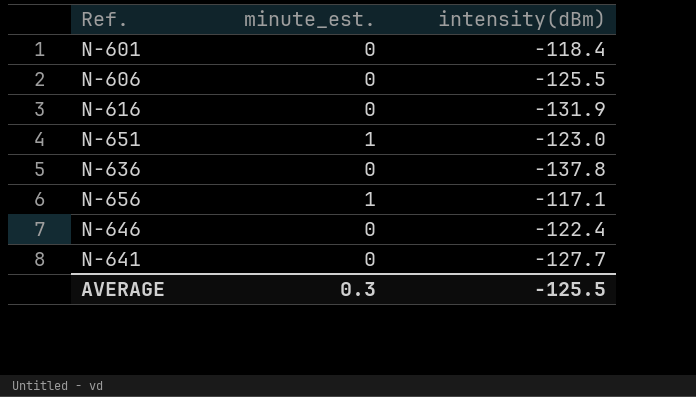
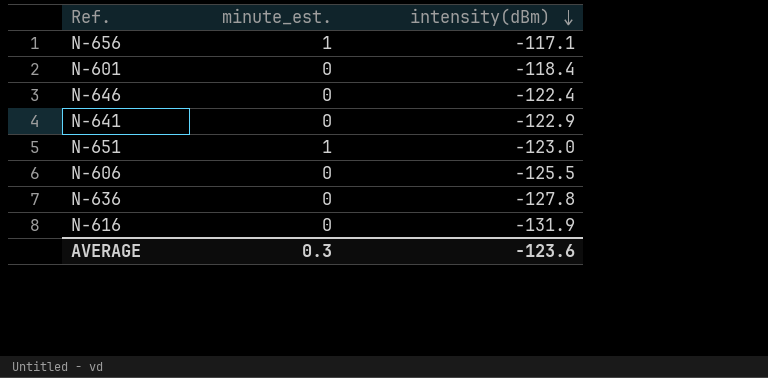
row order: none -> intensity(dBm) descending
N-641 | intensity(dBm): -127.7 -> -122.9
N-636 | intensity(dBm): -137.8 -> -127.8
AVERAGE | intensity(dBm): -125.5 -> -123.6

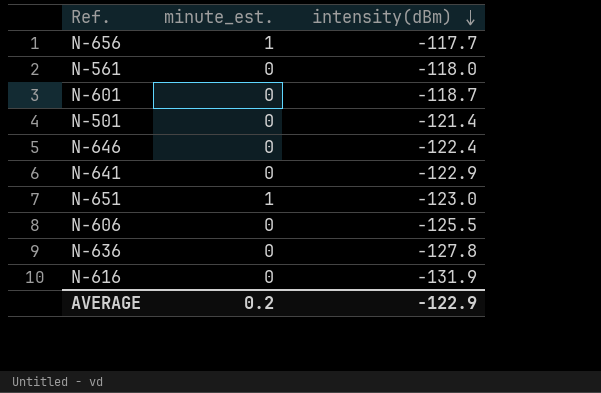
N-656 | intensity(dBm): -117.1 -> -117.7
row N-561: none -> 0 | -118.0
N-601 | intensity(dBm): -118.4 -> -118.7
row N-501: none -> 0 | -121.4
AVERAGE | minute_est.: 0.3 -> 0.2
AVERAGE | intensity(dBm): -123.6 -> -122.9

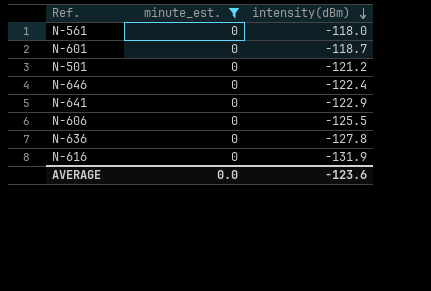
filter: none -> minute_est. = 0
N-501 | intensity(dBm): -121.4 -> -121.2
AVERAGE | minute_est.: 0.2 -> 0.0
AVERAGE | intensity(dBm): -122.9 -> -123.6

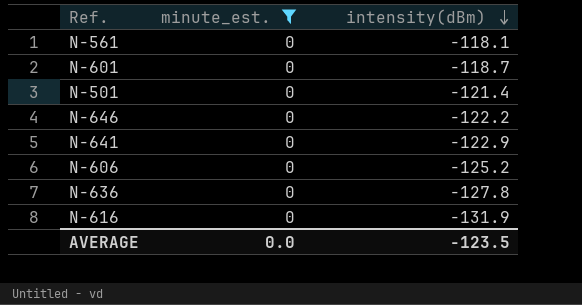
N-561 | intensity(dBm): -118.0 -> -118.1
N-501 | intensity(dBm): -121.2 -> -121.4
N-646 | intensity(dBm): -122.4 -> -122.2
N-606 | intensity(dBm): -125.5 -> -125.2
AVERAGE | intensity(dBm): -123.6 -> -123.5

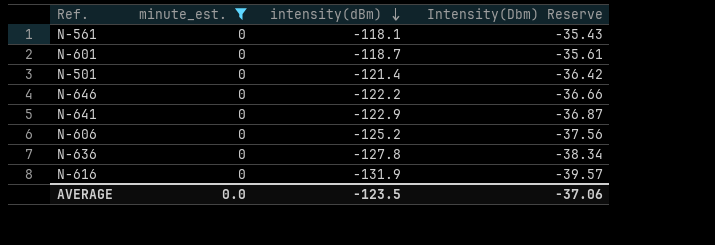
column Intensity(Dbm) Reserve | formula: none -> [intensity(dBm)] * 0.3

